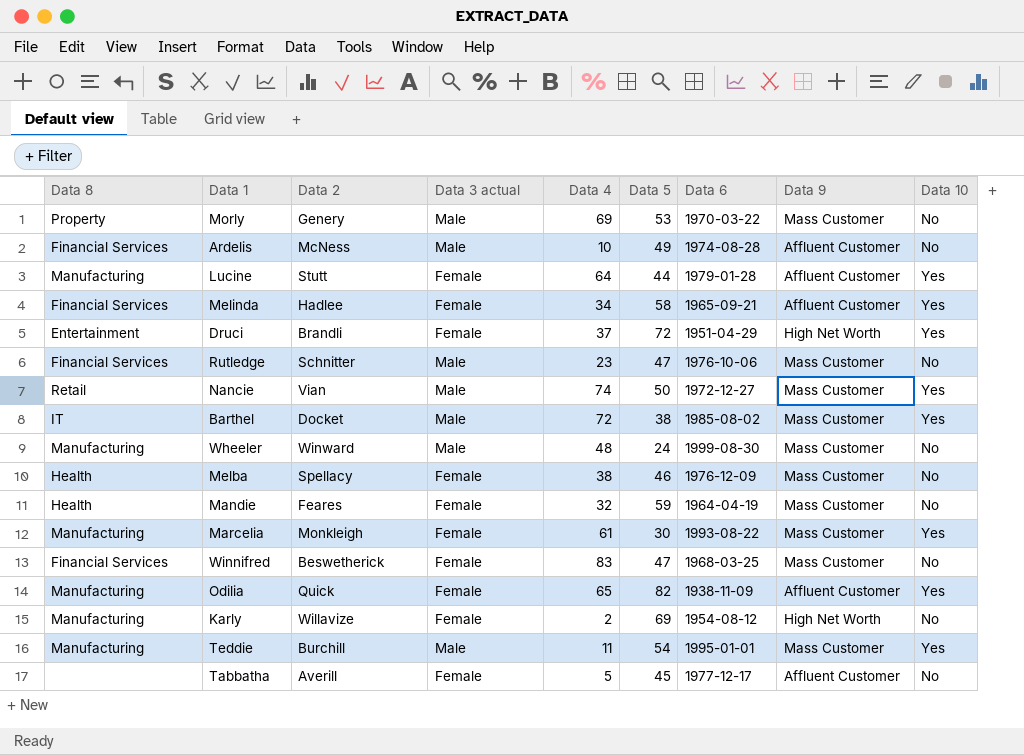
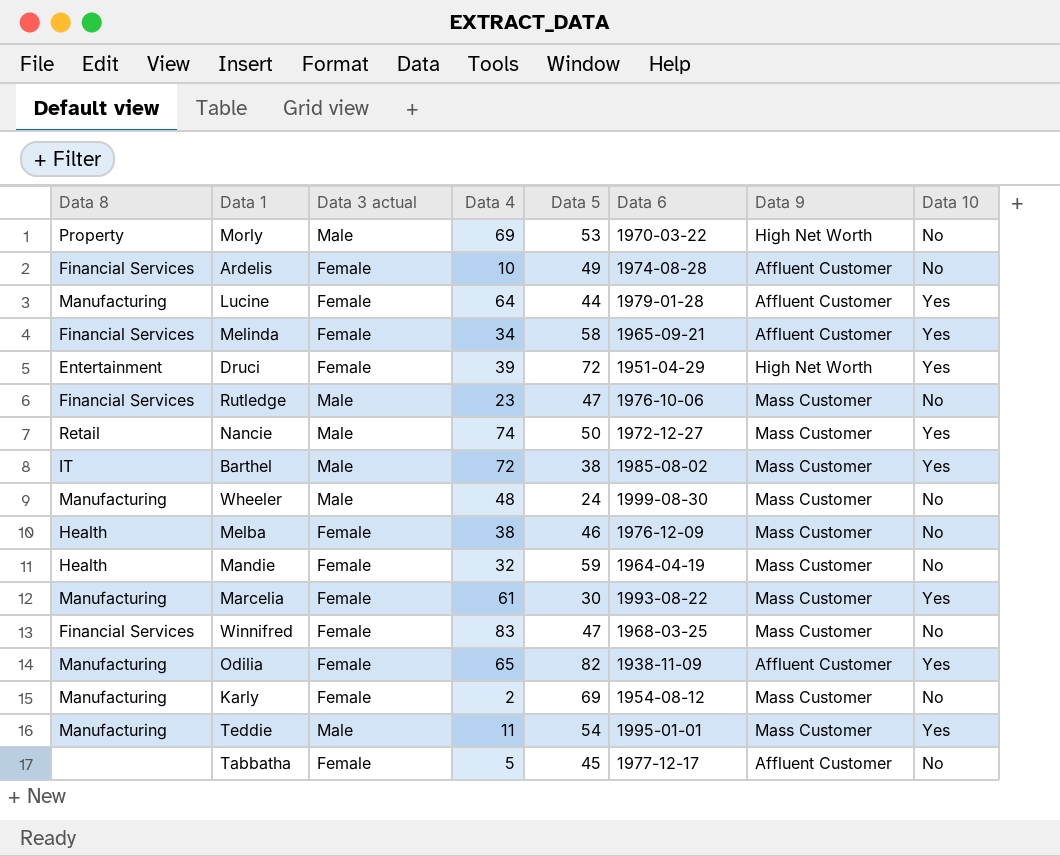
column Data 2 | position: 3 -> none
Morly | Data 9: Mass Customer -> High Net Worth
Ardelis | Data 3 actual: Male -> Female
Druci | Data 4: 37 -> 39
Karly | Data 9: High Net Worth -> Mass Customer

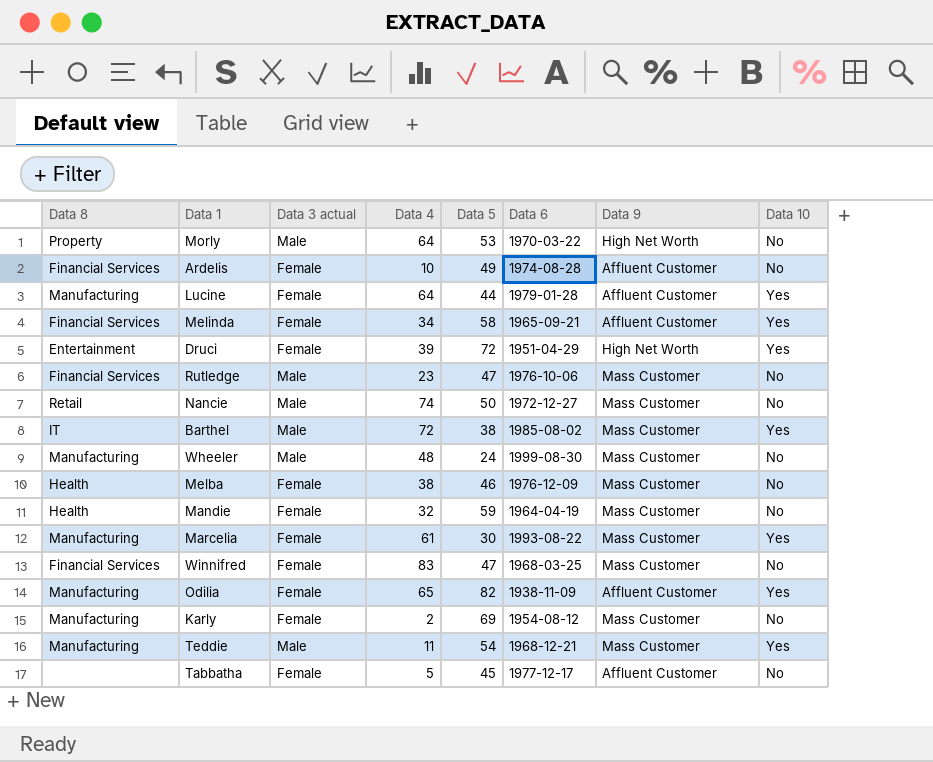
Morly | Data 4: 69 -> 64
Nancie | Data 10: Yes -> No
Teddie | Data 6: 1995-01-01 -> 1968-12-21

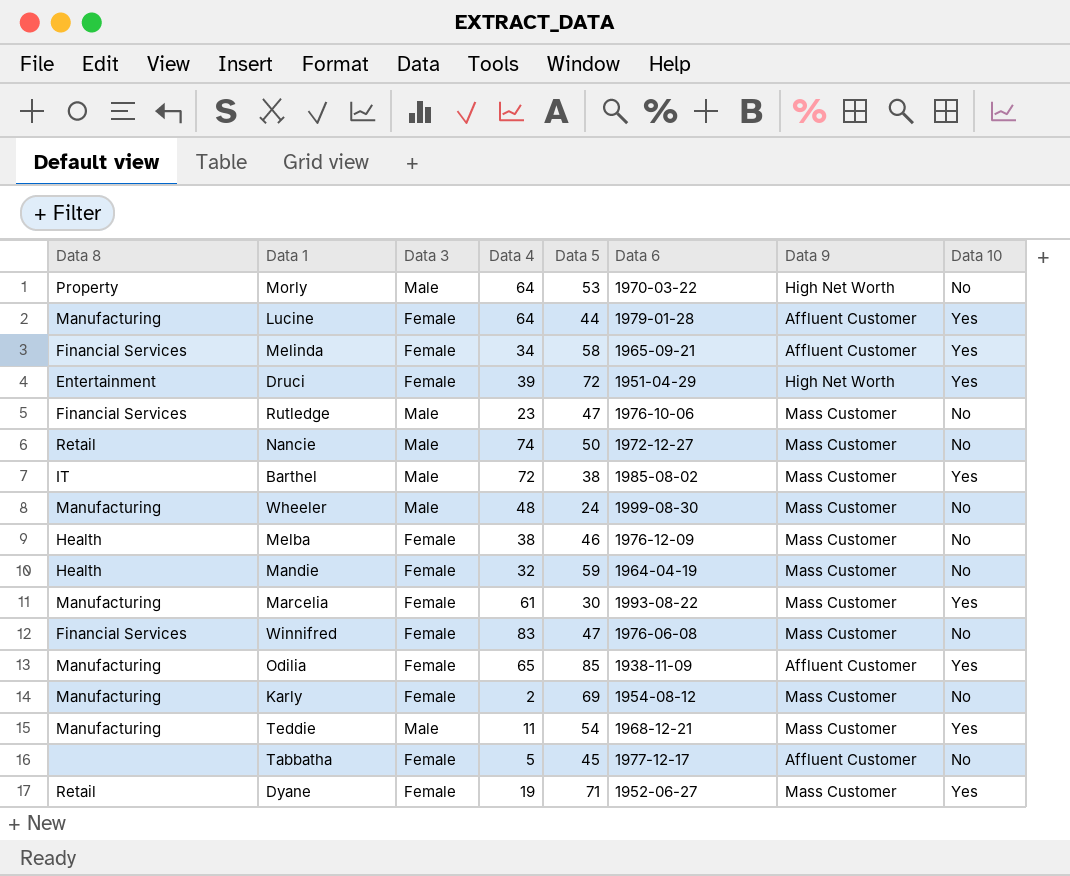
column name: Data 3 actual -> Data 3
row Ardelis: Financial Services | Female | 10 | 49 | 1974-08-28 | Affluent Customer | No -> none
Winnifred | Data 6: 1968-03-25 -> 1976-06-08
Odilia | Data 5: 82 -> 85
row Dyane: none -> Retail | Female | 19 | 71 | 1952-06-27 | Mass Customer | Yes

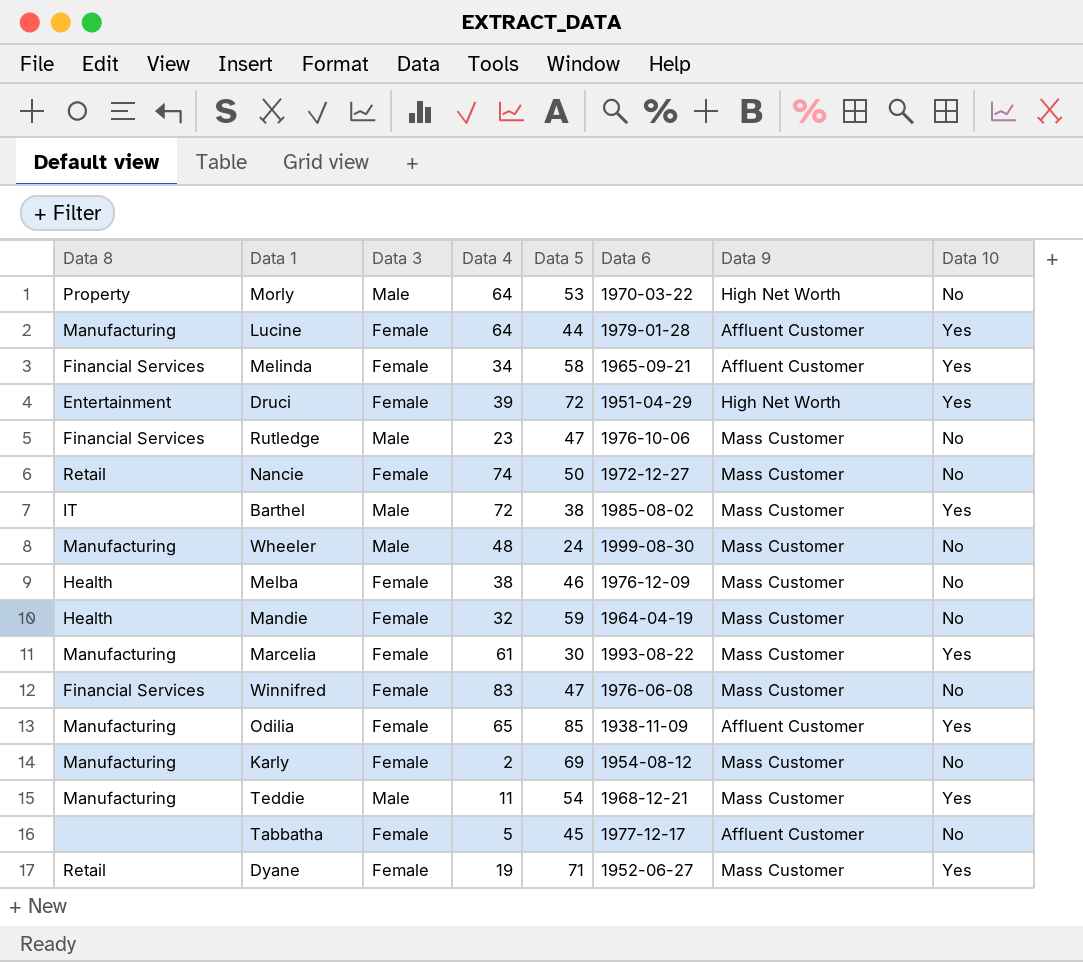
Nancie | Data 3: Male -> Female

